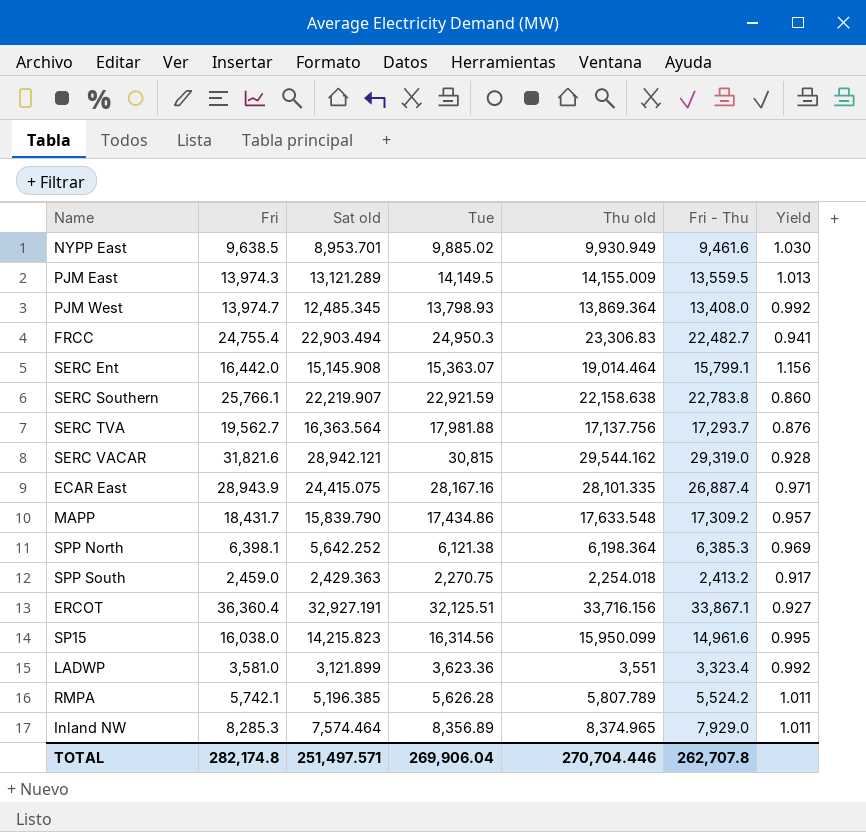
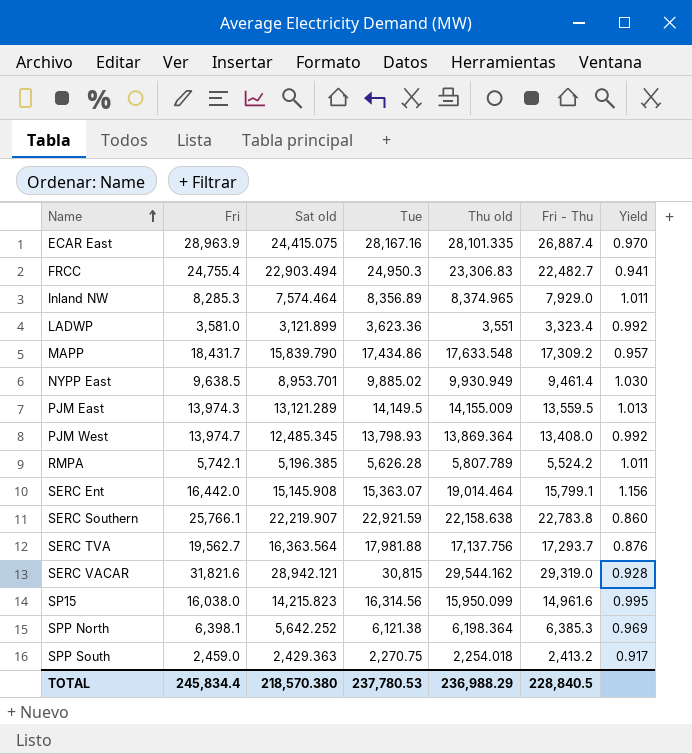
row order: none -> Name ascending
row ERCOT: 36,360.4 | 32,927.191 | 32,125.51 | 33,716.156 | 33,867.1 | 0.927 -> none
ECAR East | Fri: 28,943.9 -> 28,963.9
ECAR East | Yield: 0.971 -> 0.970
NYPP East | Fri - Thu: 9,461.6 -> 9,461.4
TOTAL | Fri: 282,174.8 -> 245,834.4
TOTAL | Sat old: 251,497.571 -> 218,570.380
TOTAL | Tue: 269,906.04 -> 237,780.53
TOTAL | Thu old: 270,704.446 -> 236,988.29
TOTAL | Fri - Thu: 262,707.8 -> 228,840.5

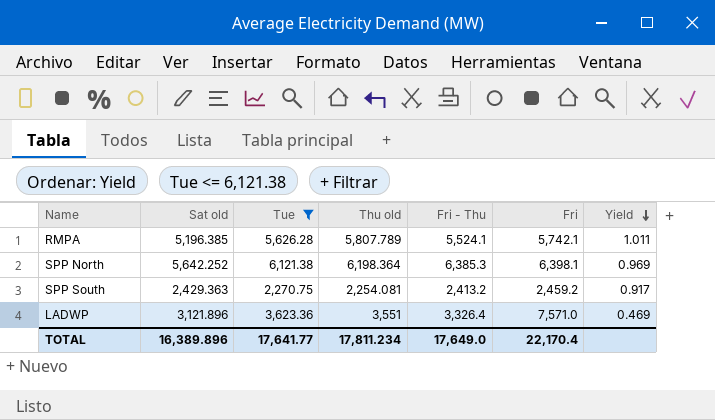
filter: none -> Tue <= 6,121.38
row order: Name ascending -> Yield descending
column Fri | position: 2 -> 6
RMPA | Fri - Thu: 5,524.2 -> 5,524.1
SPP South | Thu old: 2,254.018 -> 2,254.081
SPP South | Fri: 2,459.0 -> 2,459.2
LADWP | Sat old: 3,121.899 -> 3,121.896
LADWP | Fri - Thu: 3,323.4 -> 3,326.4
LADWP | Fri: 3,581.0 -> 7,571.0
LADWP | Yield: 0.992 -> 0.469
TOTAL | Sat old: 218,570.380 -> 16,389.896
TOTAL | Tue: 237,780.53 -> 17,641.77
TOTAL | Thu old: 236,988.29 -> 17,811.234
TOTAL | Fri - Thu: 228,840.5 -> 17,649.0
TOTAL | Fri: 245,834.4 -> 22,170.4

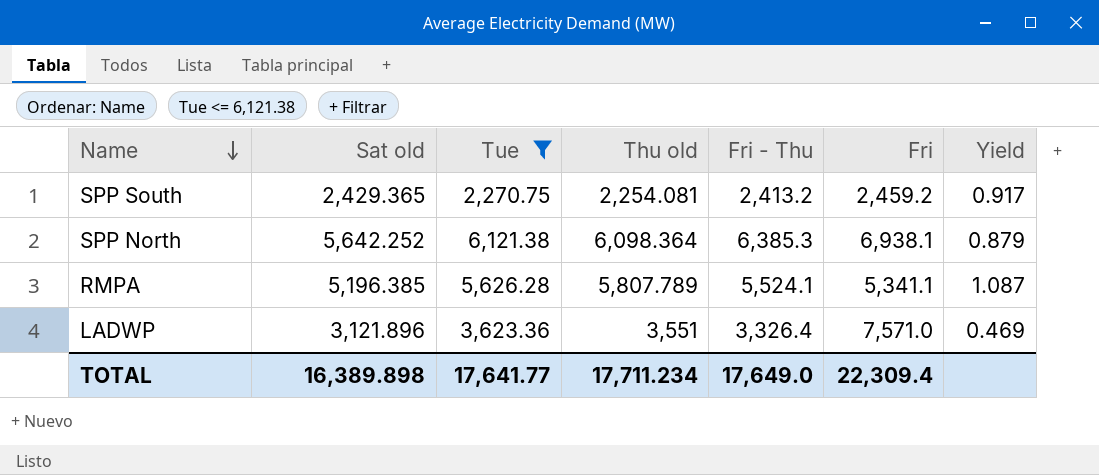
row order: Yield descending -> Name descending
SPP South | Sat old: 2,429.363 -> 2,429.365
SPP North | Thu old: 6,198.364 -> 6,098.364
SPP North | Fri: 6,398.1 -> 6,938.1
SPP North | Yield: 0.969 -> 0.879
RMPA | Fri: 5,742.1 -> 5,341.1
RMPA | Yield: 1.011 -> 1.087
TOTAL | Sat old: 16,389.896 -> 16,389.898
TOTAL | Thu old: 17,811.234 -> 17,711.234
TOTAL | Fri: 22,170.4 -> 22,309.4

